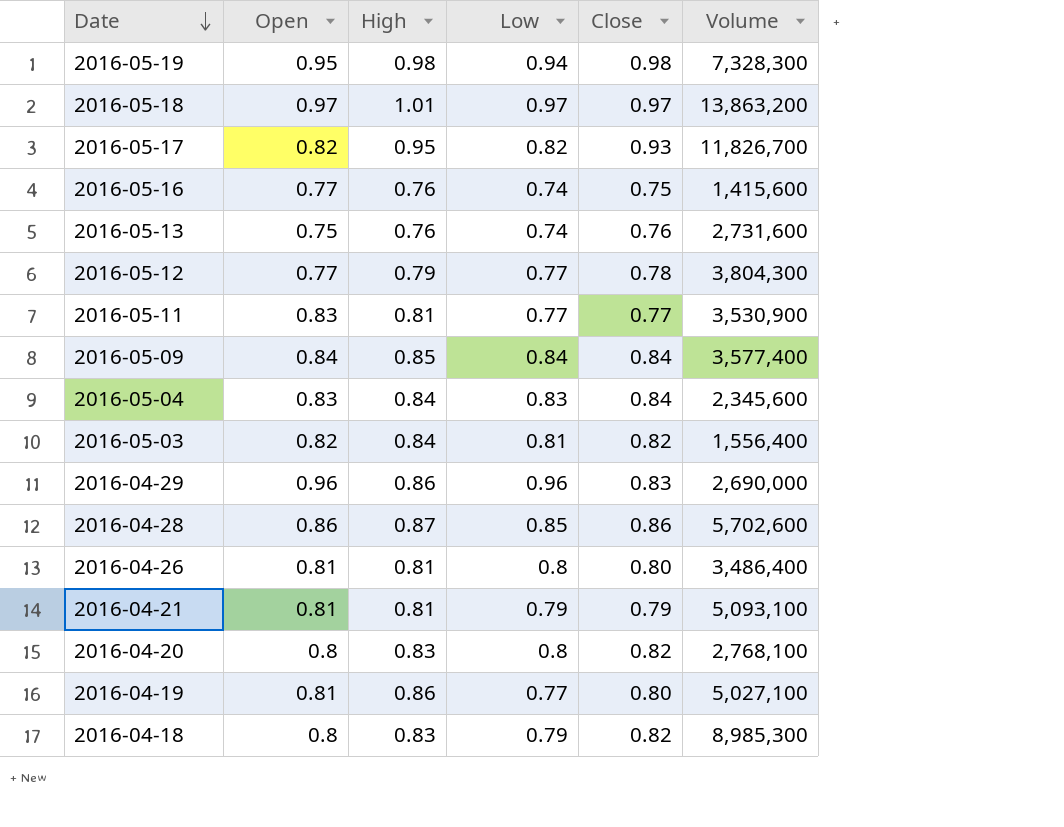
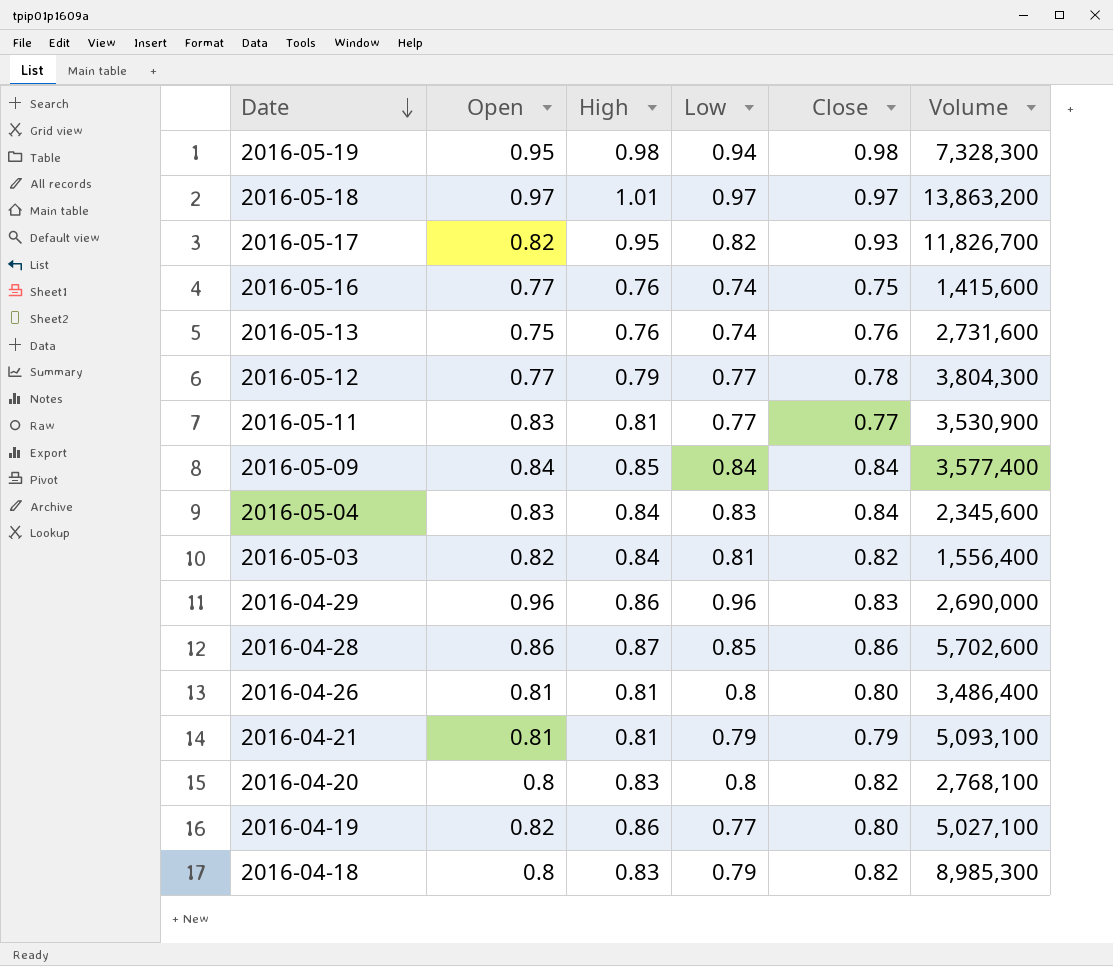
2016-04-19 | Open: 0.81 -> 0.82

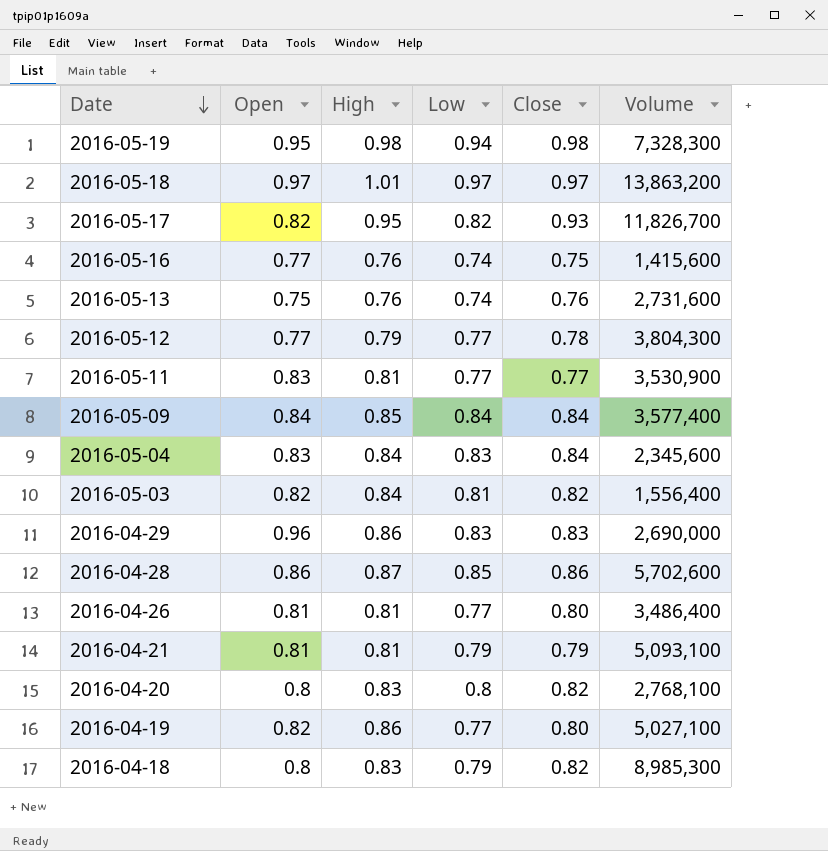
2016-04-29 | Low: 0.96 -> 0.83
2016-04-26 | Low: 0.8 -> 0.77

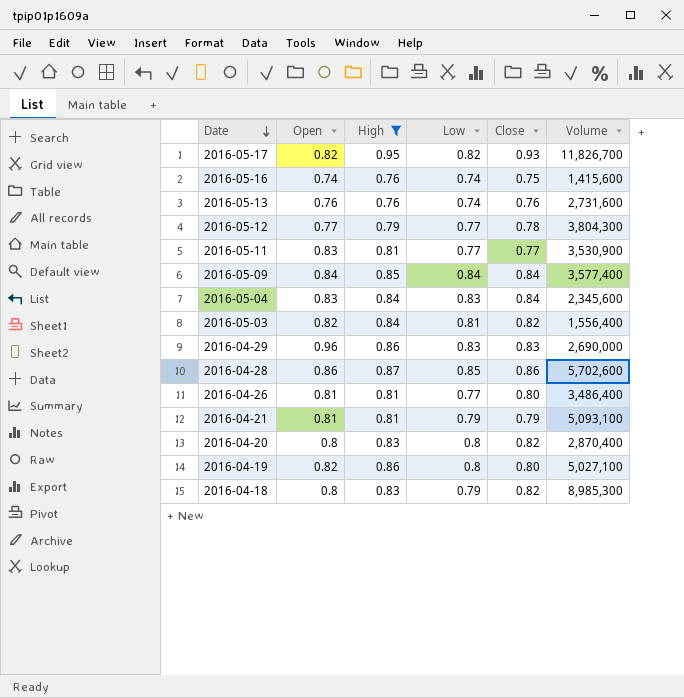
filter: none -> High <= 0.95
2016-05-16 | Open: 0.77 -> 0.74
2016-05-13 | Open: 0.75 -> 0.76
2016-04-20 | Volume: 2,768,100 -> 2,870,400
2016-04-19 | Low: 0.77 -> 0.8

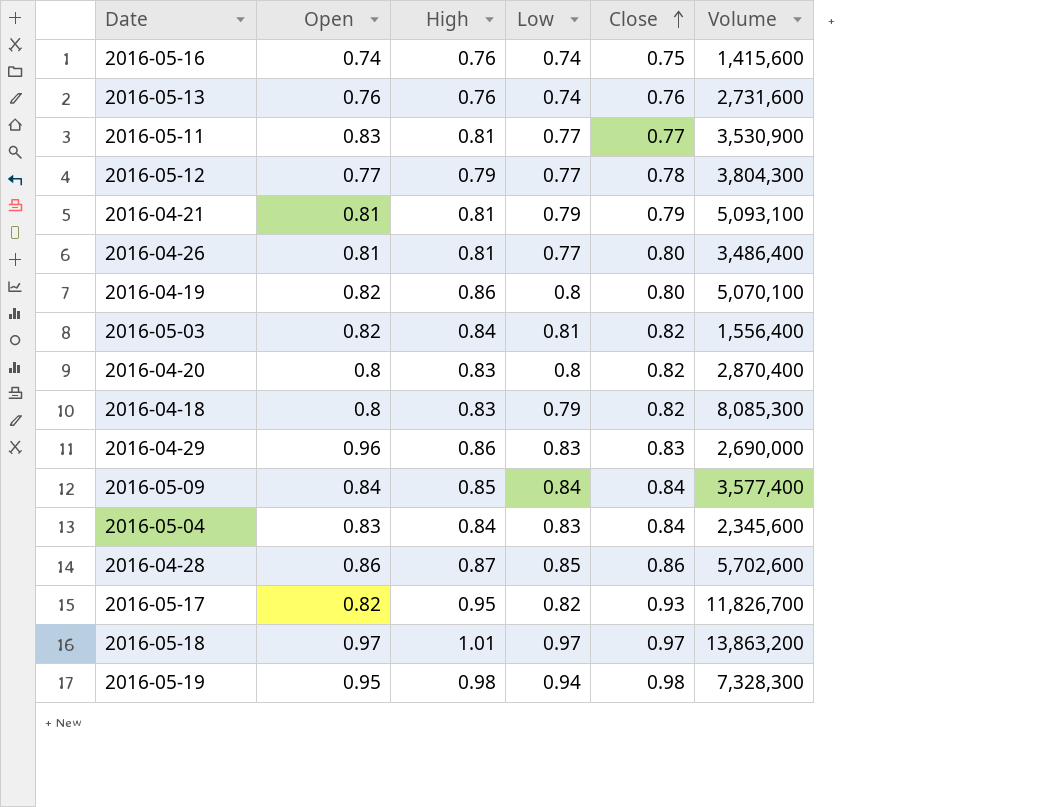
filter: High <= 0.95 -> none
row order: Date descending -> Close ascending
2016-04-19 | Volume: 5,027,100 -> 5,070,100
2016-04-18 | Volume: 8,985,300 -> 8,085,300

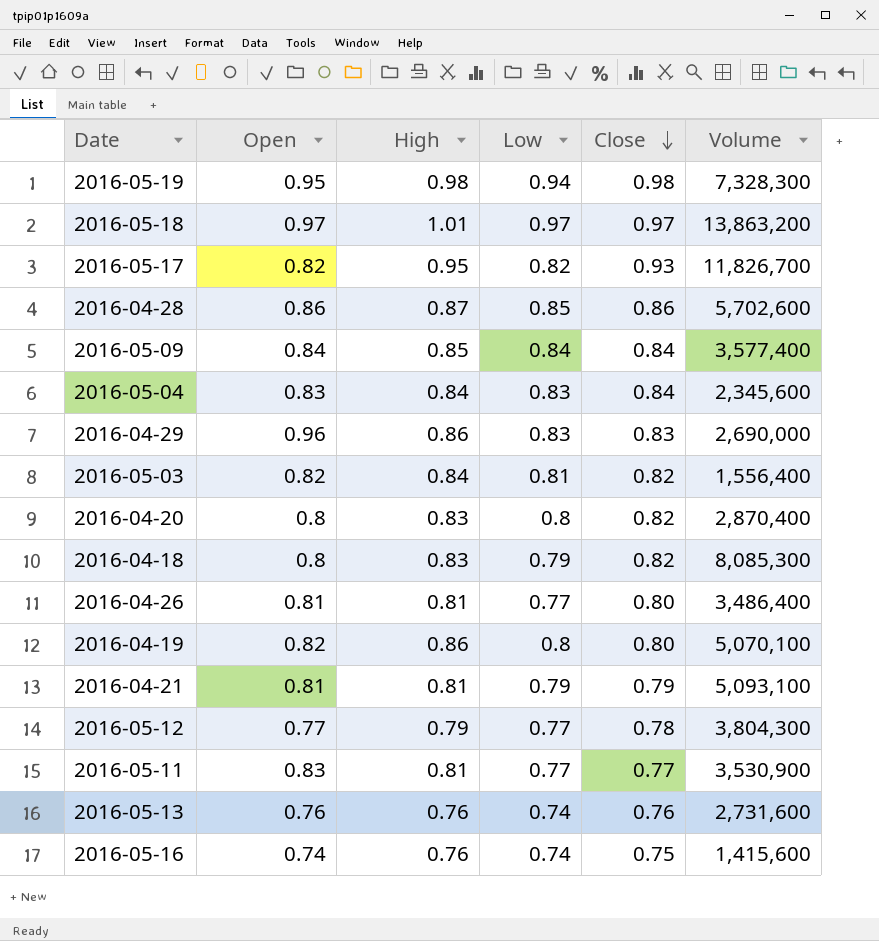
row order: Close ascending -> Close descending

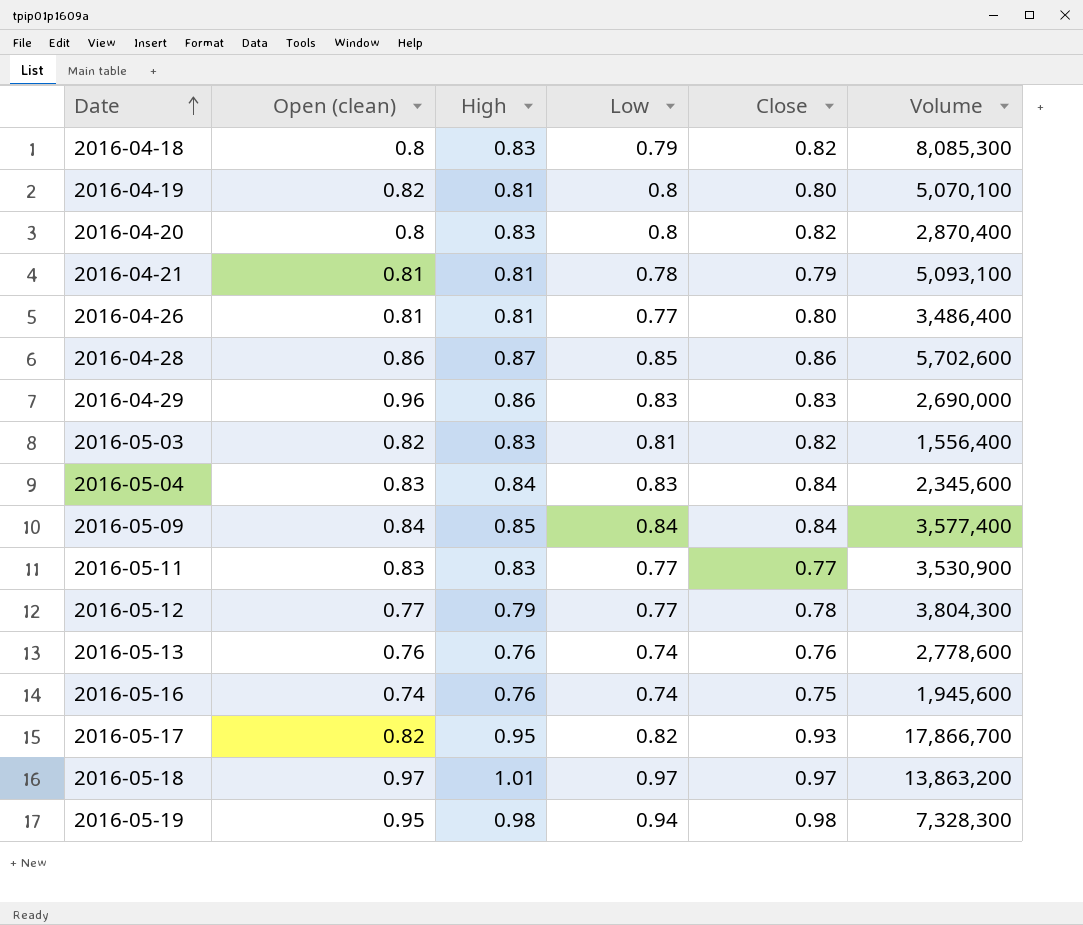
row order: Close descending -> Date ascending
column name: Open -> Open (clean)
2016-04-19 | High: 0.86 -> 0.81
2016-04-21 | Low: 0.79 -> 0.78
2016-05-03 | High: 0.84 -> 0.83
2016-05-11 | High: 0.81 -> 0.83
2016-05-13 | Volume: 2,731,600 -> 2,778,600
2016-05-16 | Volume: 1,415,600 -> 1,945,600
2016-05-17 | Volume: 11,826,700 -> 17,866,700

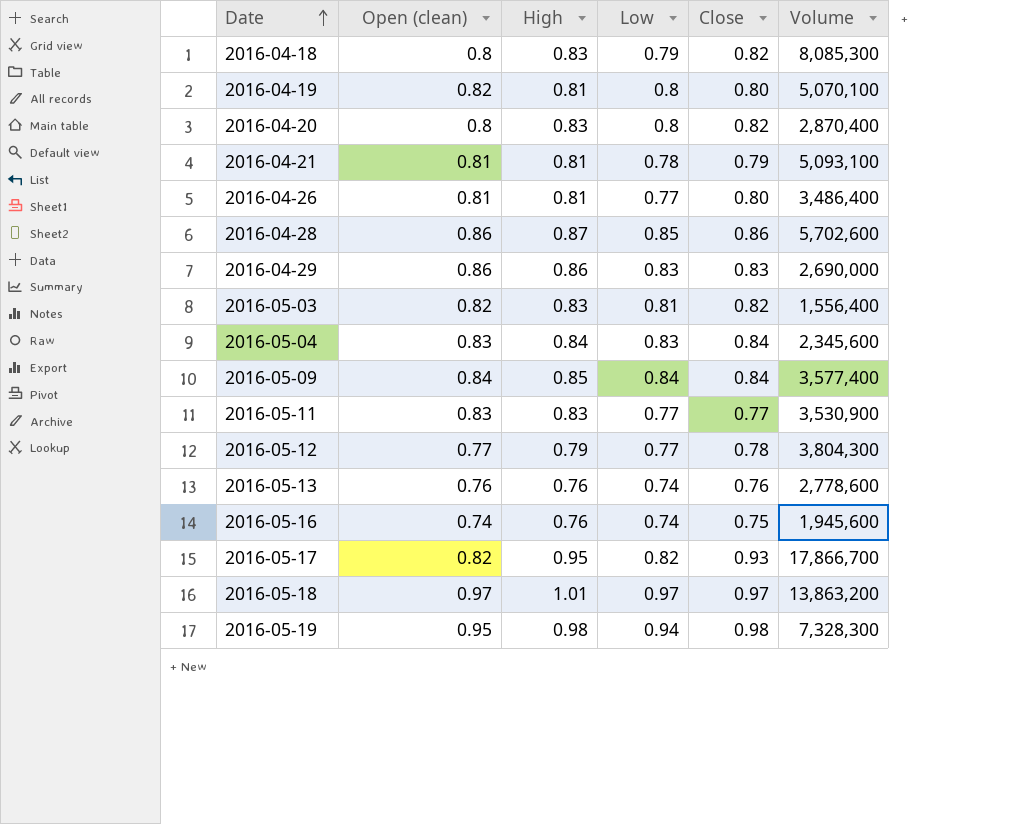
2016-04-29 | Open (clean): 0.96 -> 0.86

